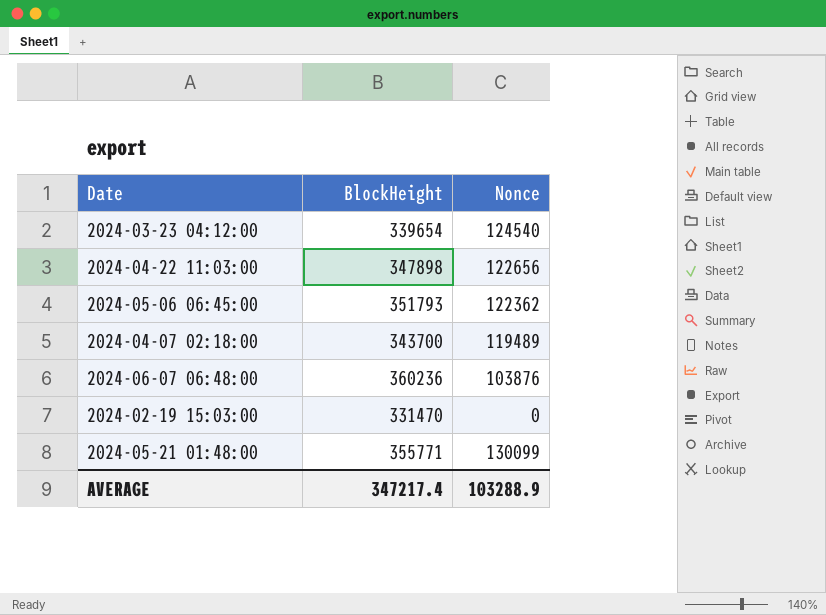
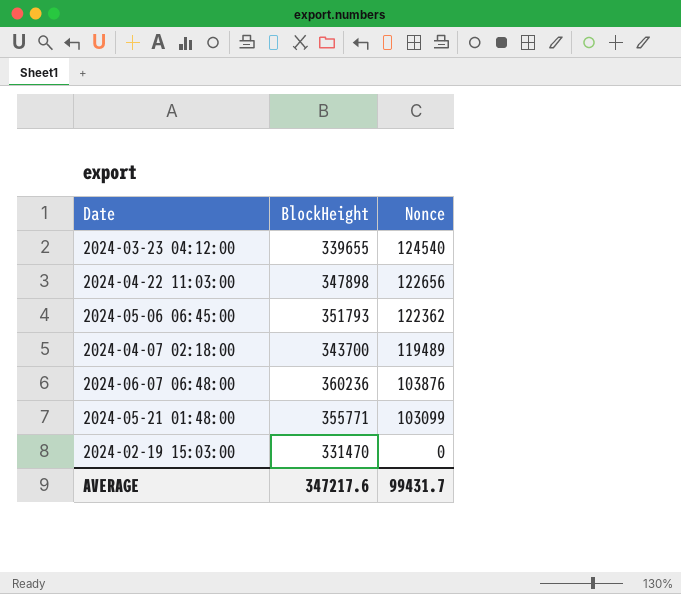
row order: none -> Nonce descending
2024-03-23 04:12:00 | BlockHeight: 339654 -> 339655
2024-05-21 01:48:00 | Nonce: 130099 -> 103099
AVERAGE | BlockHeight: 347217.4 -> 347217.6
AVERAGE | Nonce: 103288.9 -> 99431.7

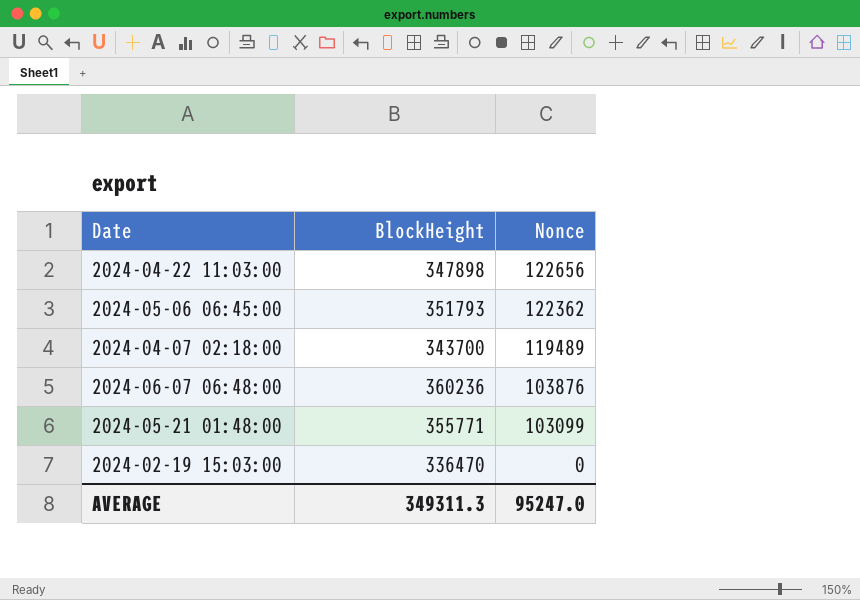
row 2024-03-23 04:12:00: 339655 | 124540 -> none
2024-02-19 15:03:00 | BlockHeight: 331470 -> 336470
AVERAGE | BlockHeight: 347217.6 -> 349311.3
AVERAGE | Nonce: 99431.7 -> 95247.0

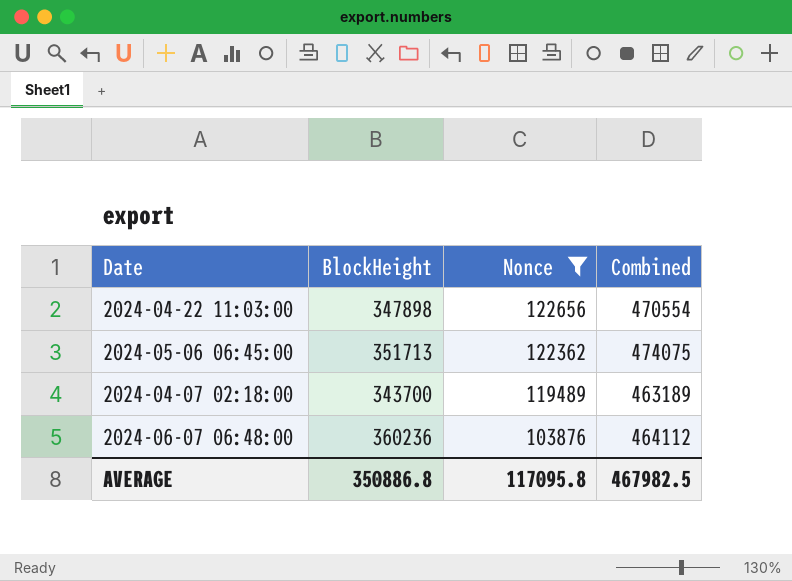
filter: none -> Nonce >= 103876
column Combined | formula: none -> [BlockHeight] + [Nonce]
2024-05-06 06:45:00 | BlockHeight: 351793 -> 351713
AVERAGE | BlockHeight: 349311.3 -> 350886.8
AVERAGE | Nonce: 95247.0 -> 117095.8

